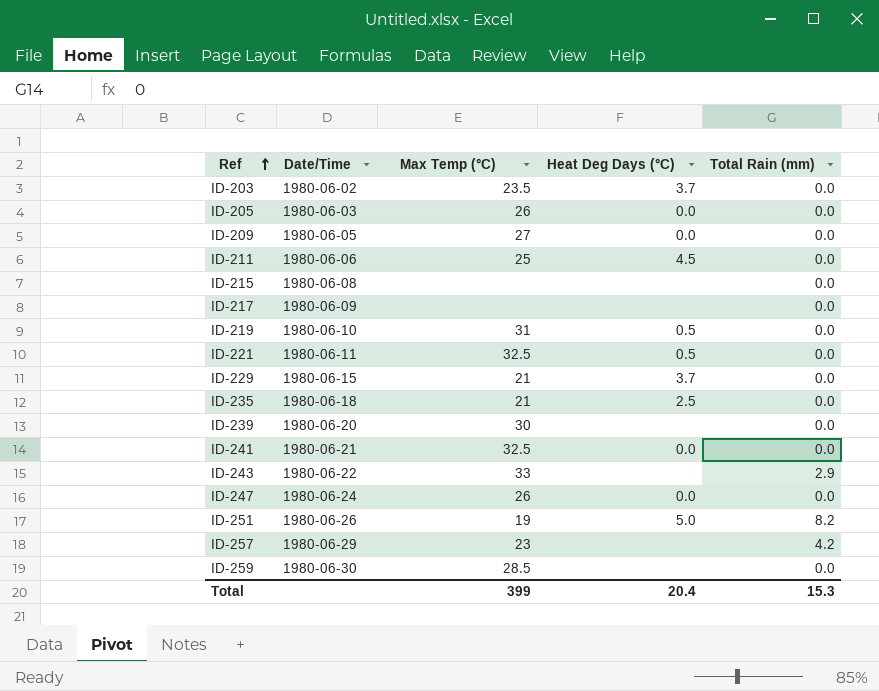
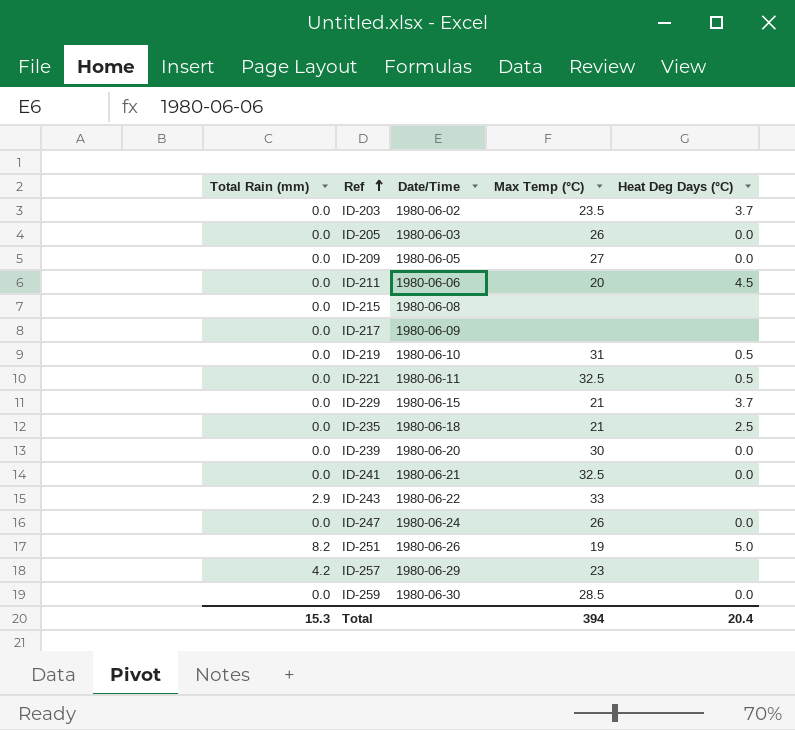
column Total Rain (mm) | position: 5 -> 1
ID-211 | Max Temp (°C): 25 -> 20
ID-239 | Heat Deg Days (°C): none -> 0.0
ID-259 | Heat Deg Days (°C): none -> 0.0
Total | Max Temp (°C): 399 -> 394

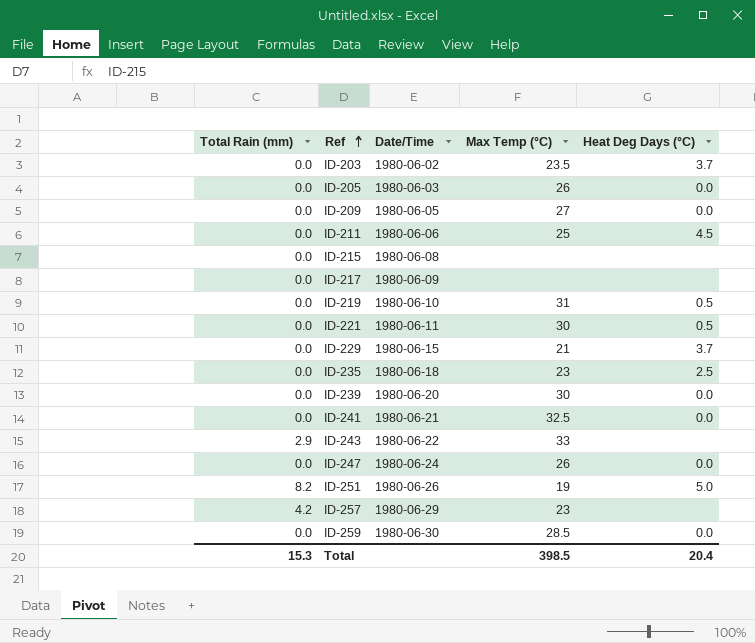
ID-211 | Max Temp (°C): 20 -> 25
ID-221 | Max Temp (°C): 32.5 -> 30
ID-235 | Max Temp (°C): 21 -> 23
Total | Max Temp (°C): 394 -> 398.5

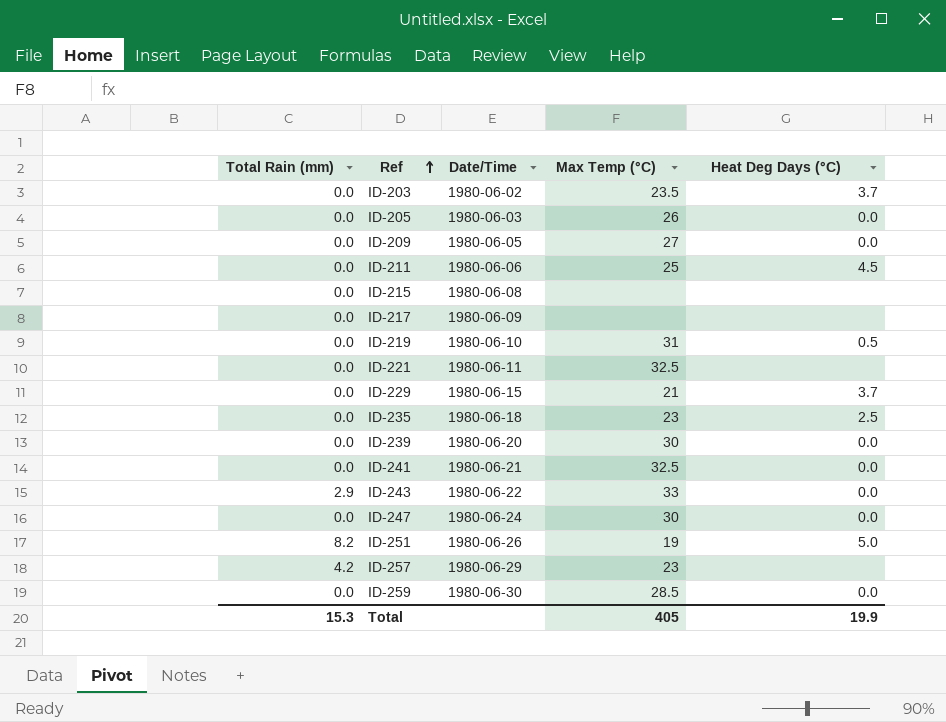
ID-221 | Max Temp (°C): 30 -> 32.5
ID-221 | Heat Deg Days (°C): 0.5 -> none
ID-243 | Heat Deg Days (°C): none -> 0.0
ID-247 | Max Temp (°C): 26 -> 30
Total | Max Temp (°C): 398.5 -> 405
Total | Heat Deg Days (°C): 20.4 -> 19.9

